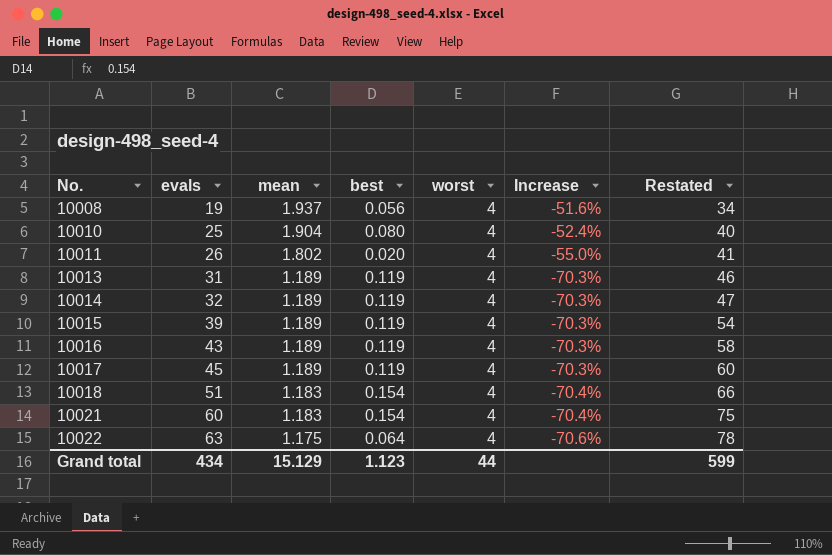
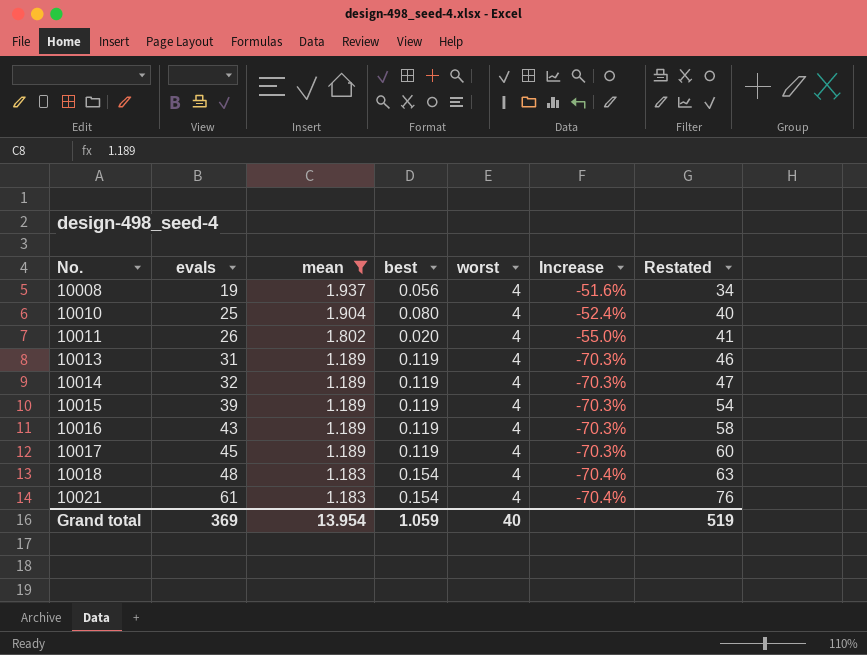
filter: none -> mean != 1.175
10018 | evals: 51 -> 48
10018 | Restated: 66 -> 63
10021 | evals: 60 -> 61
10021 | Restated: 75 -> 76
Grand total | evals: 434 -> 369
Grand total | mean: 15.129 -> 13.954
Grand total | best: 1.123 -> 1.059
Grand total | worst: 44 -> 40
Grand total | Restated: 599 -> 519

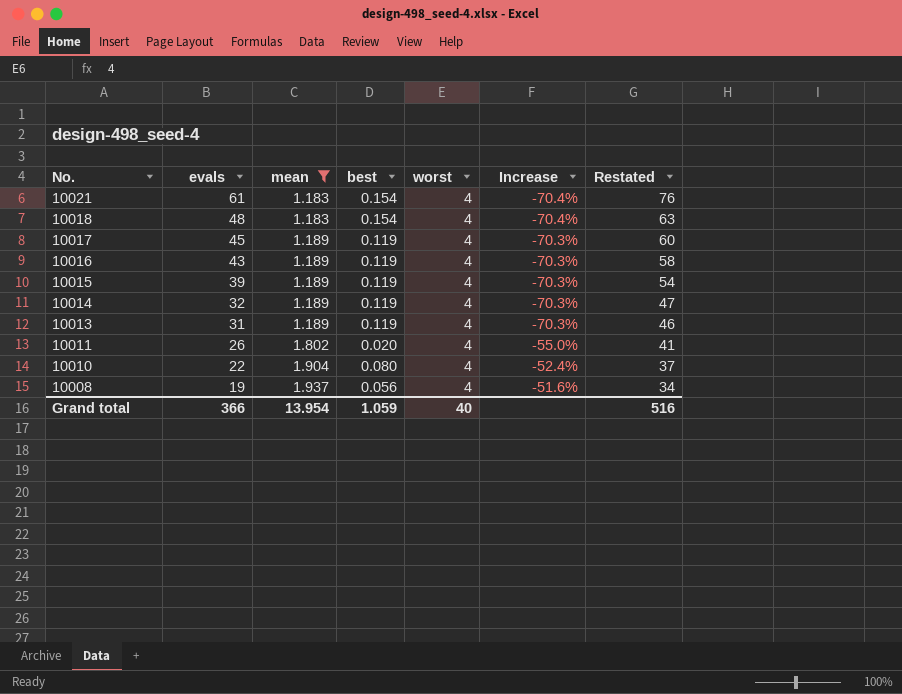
row order: No. ascending -> No. descending
10010 | evals: 25 -> 22
10010 | Restated: 40 -> 37
Grand total | evals: 369 -> 366
Grand total | Restated: 519 -> 516

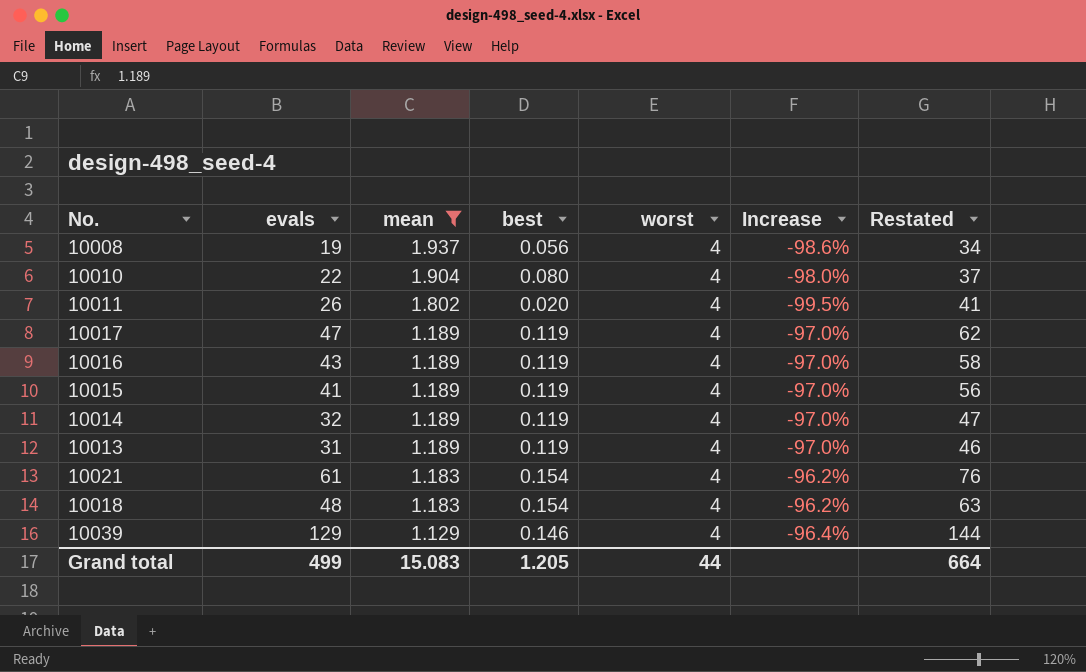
row order: No. descending -> mean descending
column Increase | formula: ([mean] - [worst]) / [worst] -> ([best] - [worst]) / [worst]
10017 | evals: 45 -> 47
10017 | Restated: 60 -> 62
10015 | evals: 39 -> 41
10015 | Restated: 54 -> 56
row 10039: none -> 129 | 1.129 | 0.146 | 4 | -96.4% | 144
Grand total | evals: 366 -> 499
Grand total | mean: 13.954 -> 15.083
Grand total | best: 1.059 -> 1.205
Grand total | worst: 40 -> 44
Grand total | Restated: 516 -> 664

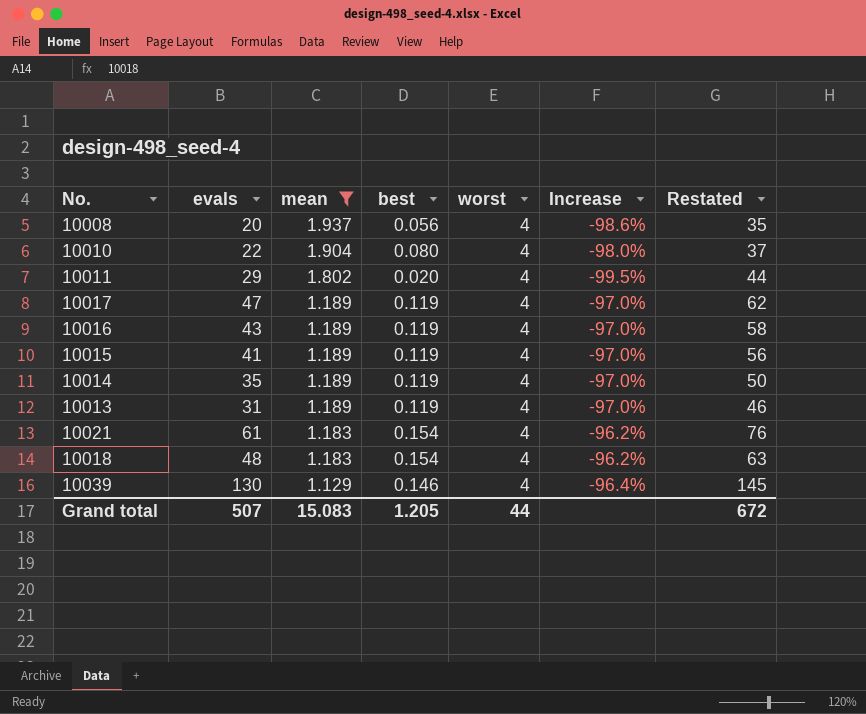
10008 | evals: 19 -> 20
10008 | Restated: 34 -> 35
10011 | evals: 26 -> 29
10011 | Restated: 41 -> 44
10014 | evals: 32 -> 35
10014 | Restated: 47 -> 50
10039 | evals: 129 -> 130
10039 | Restated: 144 -> 145
Grand total | evals: 499 -> 507
Grand total | Restated: 664 -> 672

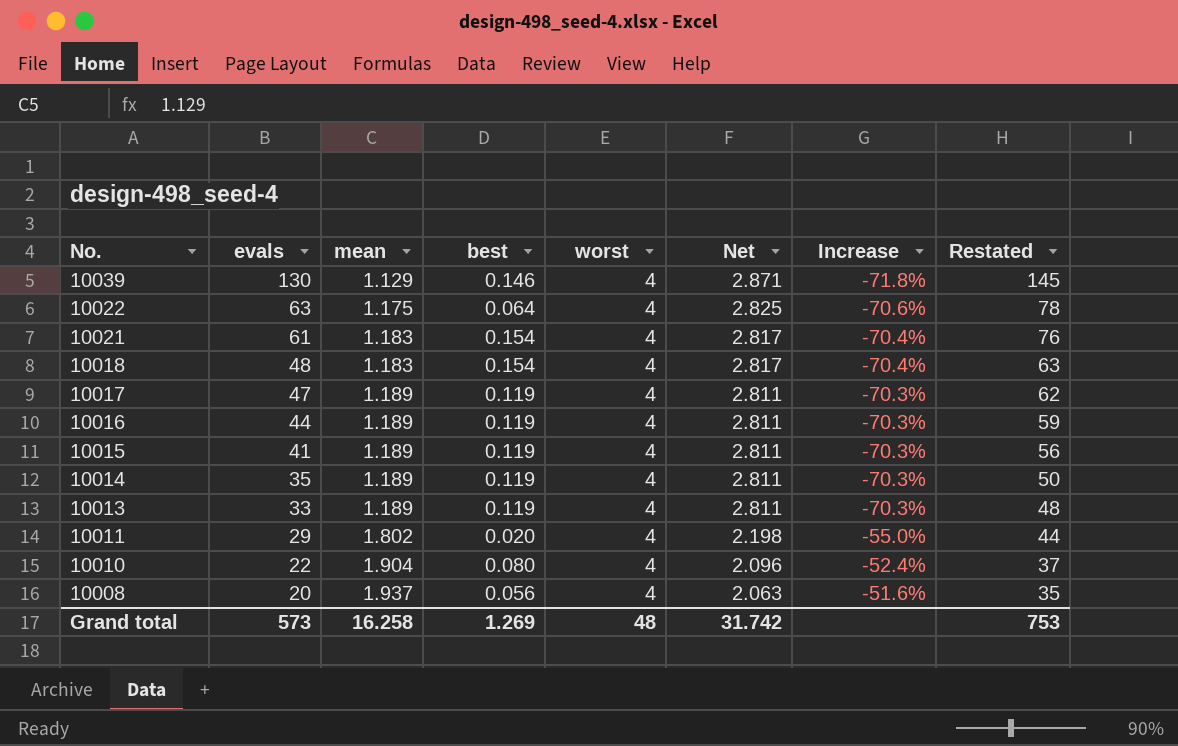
filter: mean != 1.175 -> none
row order: mean descending -> No. descending
column Net | formula: none -> [worst] - [mean]
column Increase | formula: ([best] - [worst]) / [worst] -> ([mean] - [worst]) / [worst]
10016 | evals: 43 -> 44
10016 | Restated: 58 -> 59
10013 | evals: 31 -> 33
10013 | Restated: 46 -> 48
Grand total | evals: 507 -> 573
Grand total | mean: 15.083 -> 16.258
Grand total | best: 1.205 -> 1.269
Grand total | worst: 44 -> 48
Grand total | Restated: 672 -> 753

